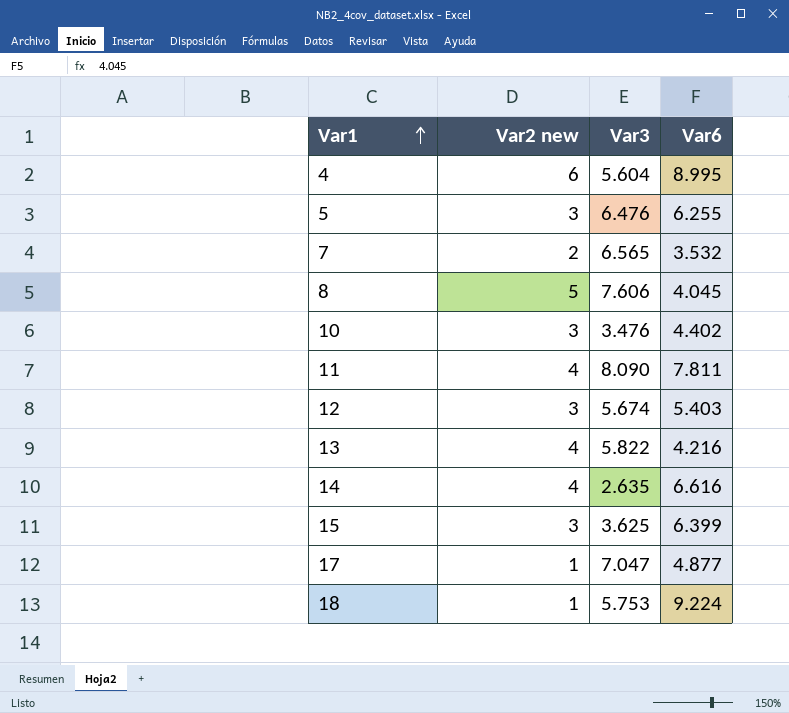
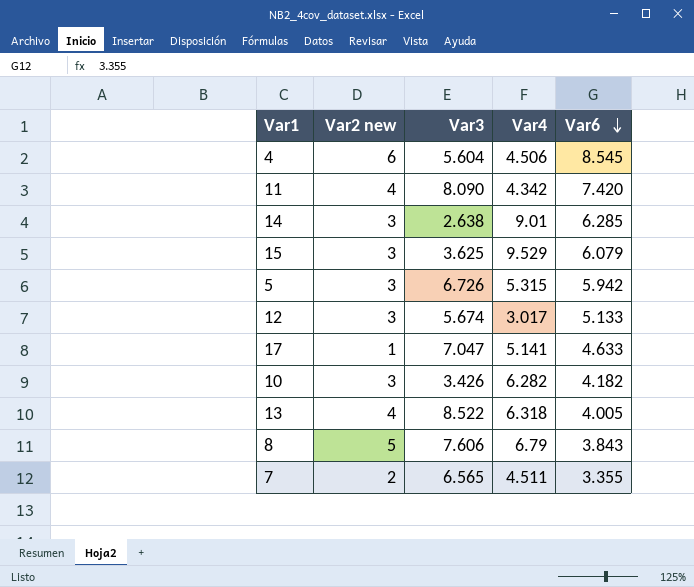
row order: Var1 ascending -> Var6 descending
column Var4 | position: none -> 4
row 18: 1 | 5.753 | 9.224 -> none
4 | Var6: 8.995 -> 8.545
11 | Var6: 7.811 -> 7.420
14 | Var2 new: 4 -> 3
14 | Var3: 2.635 -> 2.638
14 | Var6: 6.616 -> 6.285
15 | Var6: 6.399 -> 6.079
5 | Var3: 6.476 -> 6.726
5 | Var6: 6.255 -> 5.942
12 | Var6: 5.403 -> 5.133
17 | Var6: 4.877 -> 4.633
10 | Var3: 3.476 -> 3.426
10 | Var6: 4.402 -> 4.182
13 | Var3: 5.822 -> 8.522
13 | Var6: 4.216 -> 4.005
8 | Var6: 4.045 -> 3.843
7 | Var6: 3.532 -> 3.355

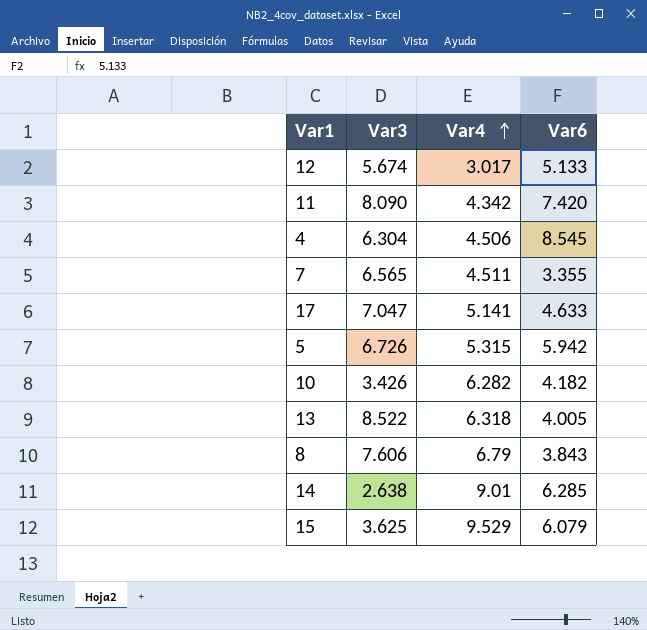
row order: Var6 descending -> Var4 ascending
column Var2 new | position: 2 -> none
4 | Var3: 5.604 -> 6.304

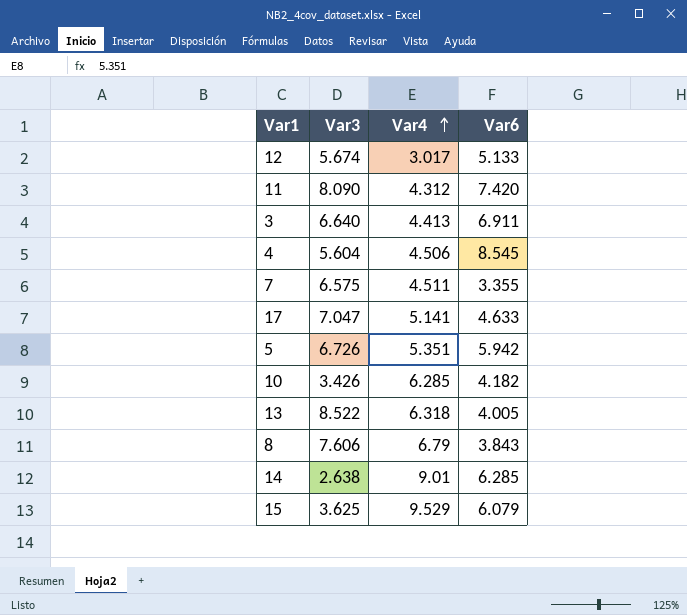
11 | Var4: 4.342 -> 4.312
row 3: none -> 6.640 | 4.413 | 6.911
4 | Var3: 6.304 -> 5.604
7 | Var3: 6.565 -> 6.575
5 | Var4: 5.315 -> 5.351
10 | Var4: 6.282 -> 6.285

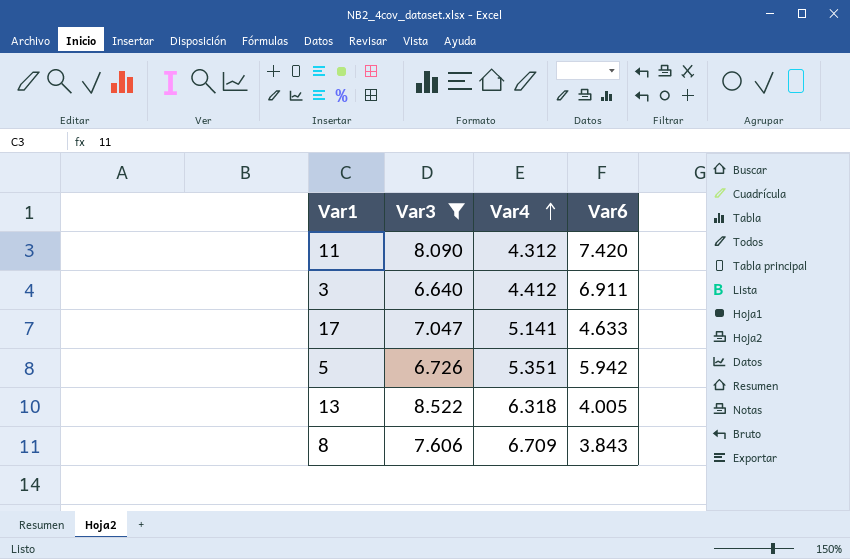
filter: none -> Var3 >= 6.640
3 | Var4: 4.413 -> 4.412
8 | Var4: 6.79 -> 6.709

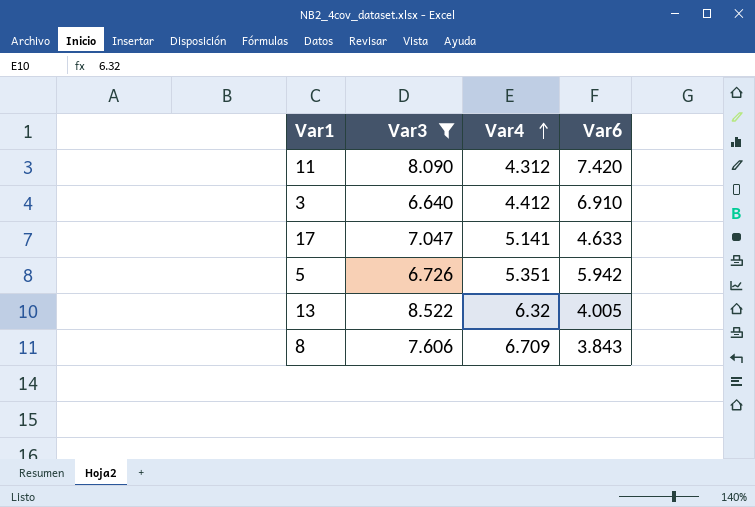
3 | Var6: 6.911 -> 6.910
13 | Var4: 6.318 -> 6.32

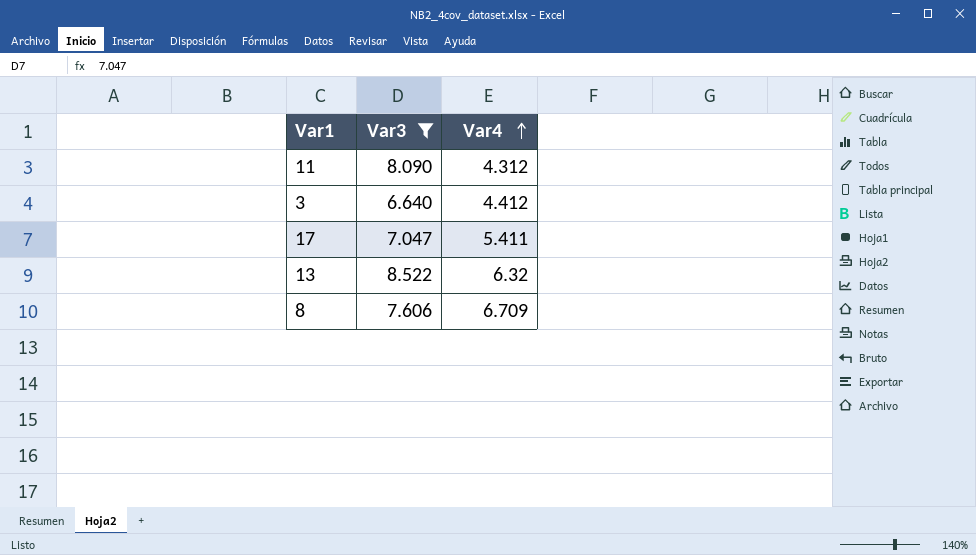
column Var6 | position: 4 -> none
row 5: 6.726 | 5.351 | 5.942 -> none
17 | Var4: 5.141 -> 5.411

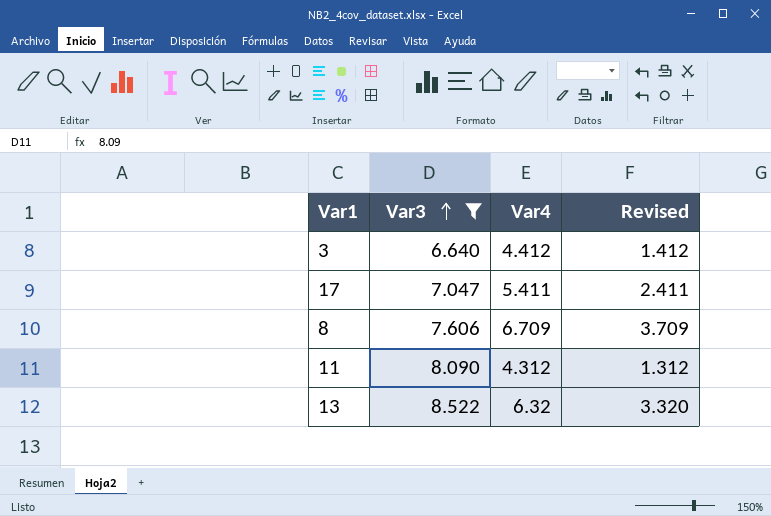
row order: Var4 ascending -> Var3 ascending
column Revised | formula: none -> [Var4] - 3

